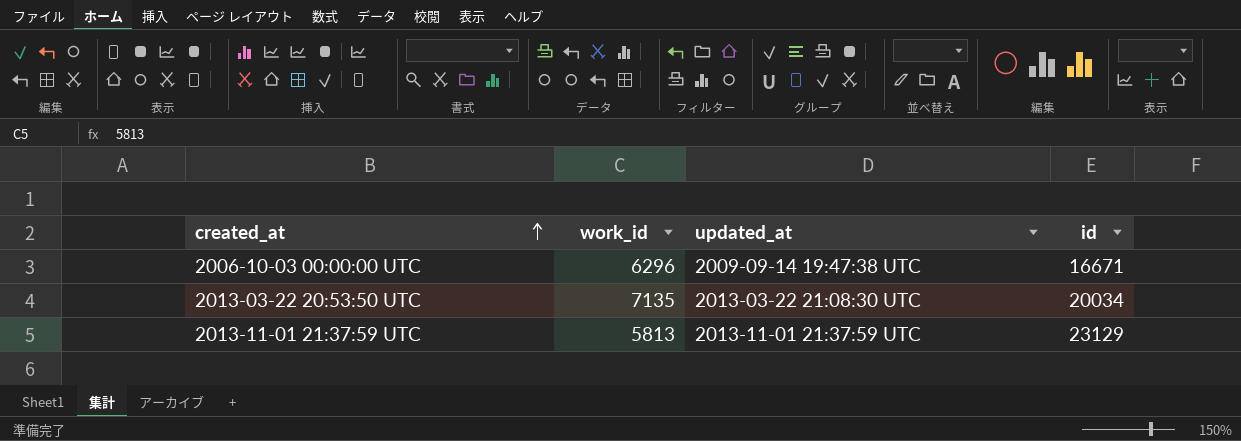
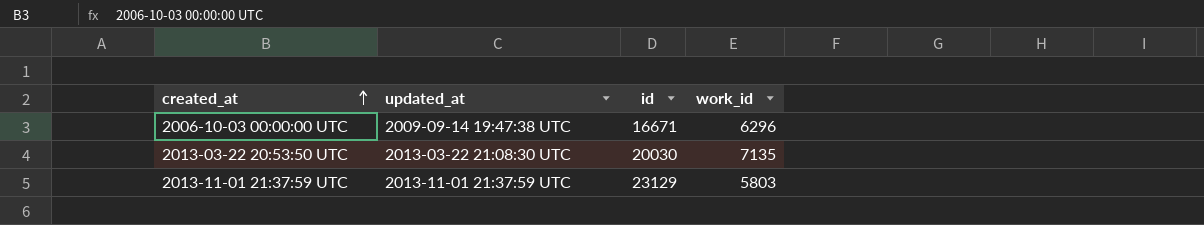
column work_id | position: 2 -> 4
2013-03-22 20:53:50 UTC | id: 20034 -> 20030
2013-11-01 21:37:59 UTC | work_id: 5813 -> 5803

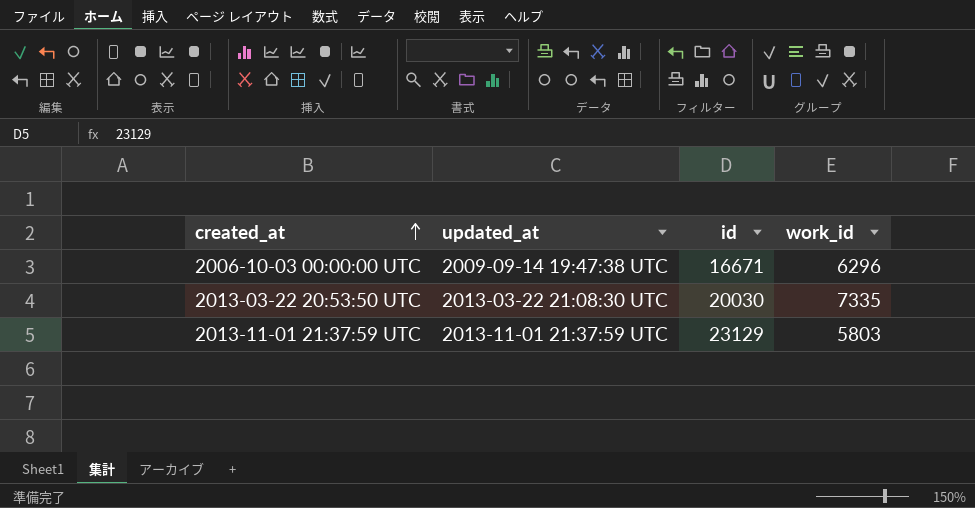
2013-03-22 20:53:50 UTC | work_id: 7135 -> 7335

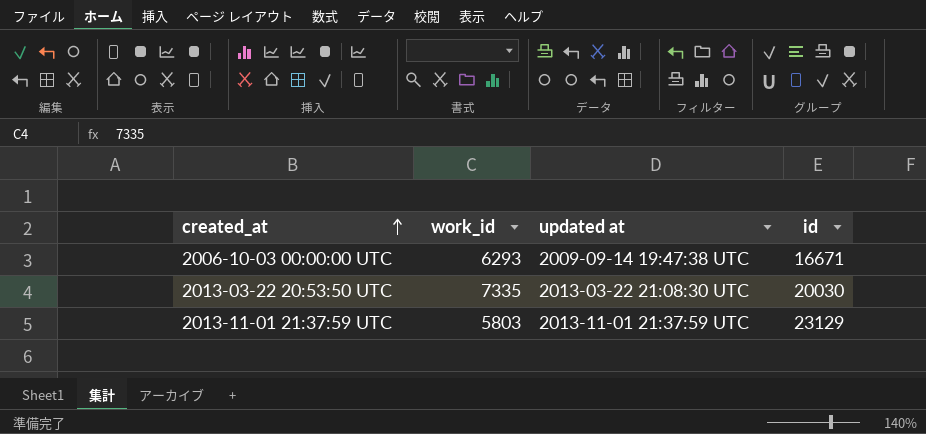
column work_id | position: 4 -> 2
column name: updated_at -> updated at
2006-10-03 00:00:00 UTC | work_id: 6296 -> 6293

